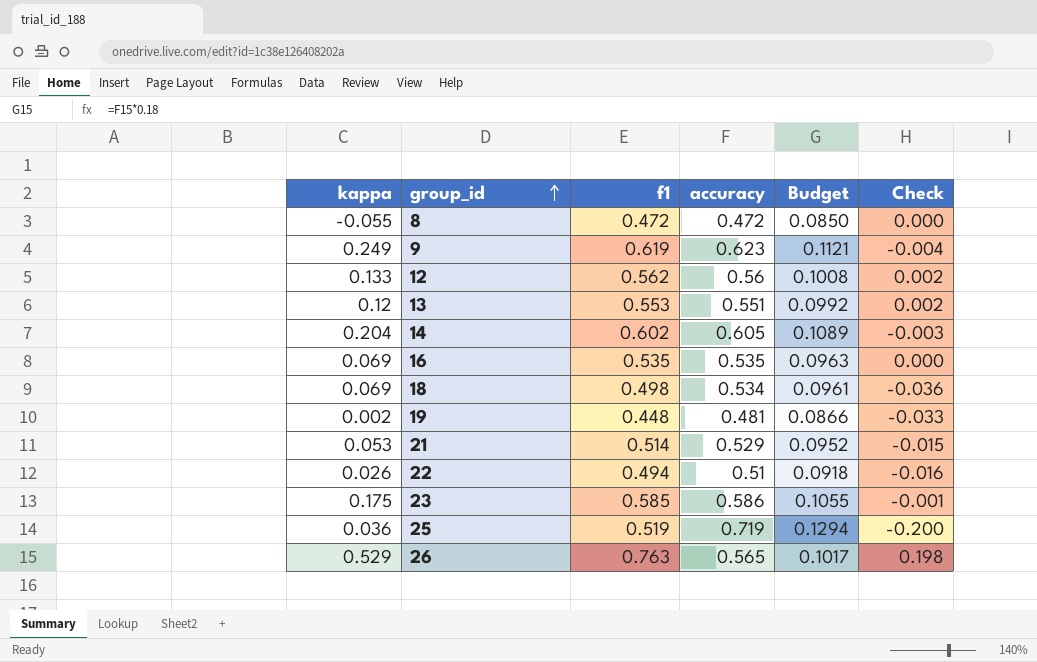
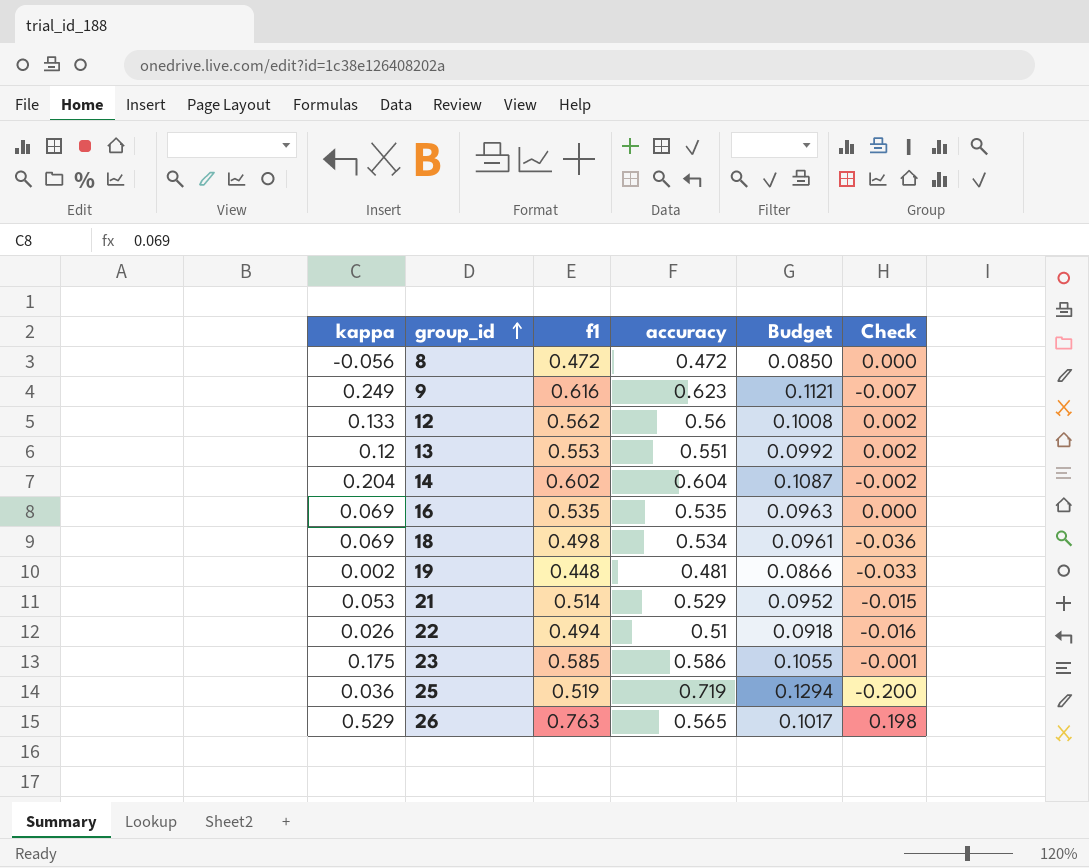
8 | kappa: -0.055 -> -0.056
9 | f1: 0.619 -> 0.616
9 | Check: -0.004 -> -0.007
14 | accuracy: 0.605 -> 0.604
14 | Budget: 0.1089 -> 0.1087
14 | Check: -0.003 -> -0.002

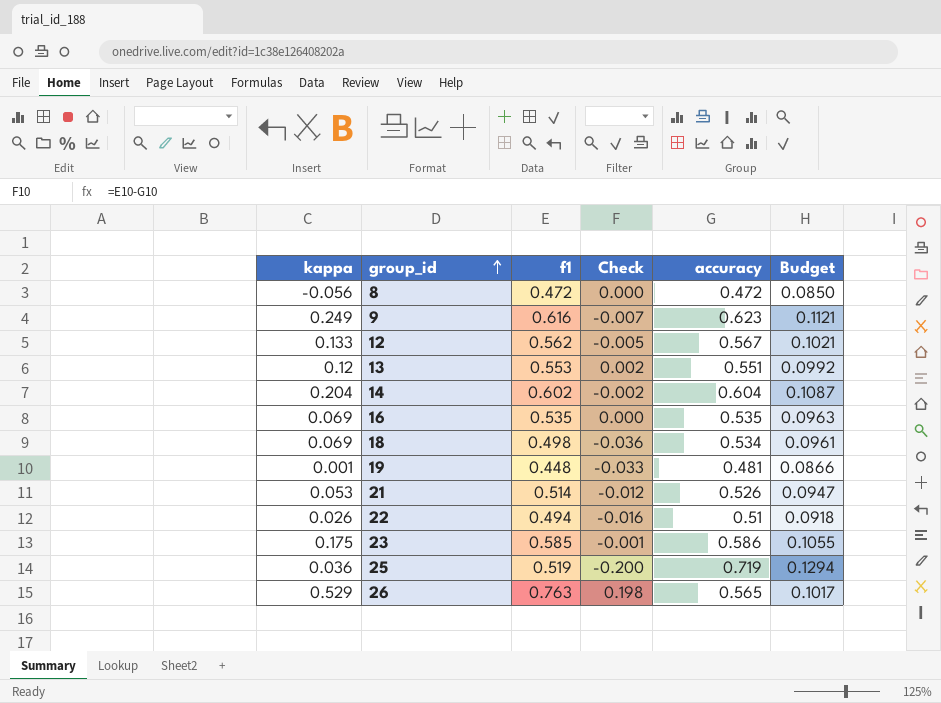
column Check | position: 6 -> 4
12 | Check: 0.002 -> -0.005
12 | accuracy: 0.56 -> 0.567
12 | Budget: 0.1008 -> 0.1021
19 | kappa: 0.002 -> 0.001
21 | Check: -0.015 -> -0.012
21 | accuracy: 0.529 -> 0.526
21 | Budget: 0.0952 -> 0.0947

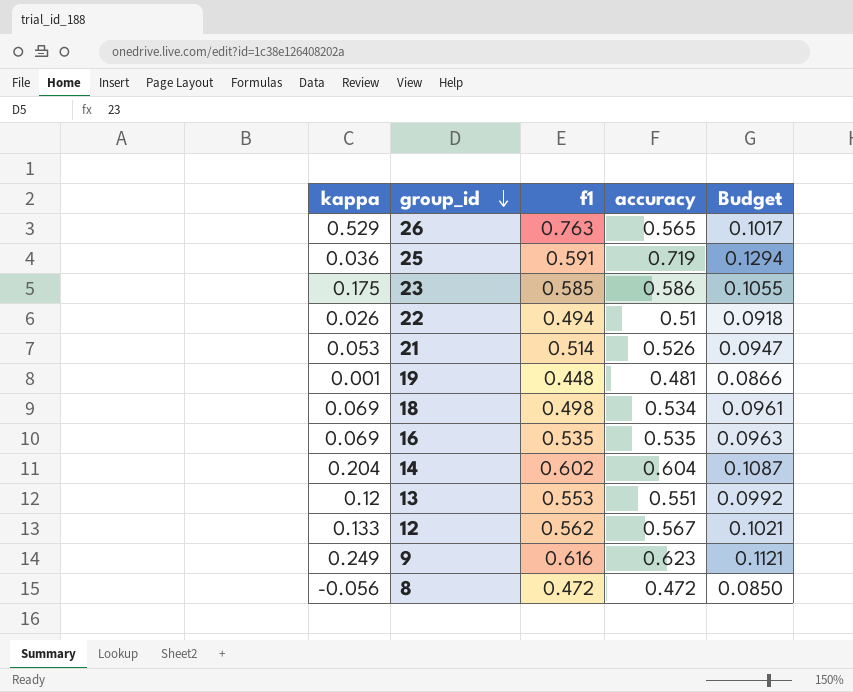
row order: group_id ascending -> group_id descending
column Check | formula: [f1] - [accuracy] -> none
25 | f1: 0.519 -> 0.591

